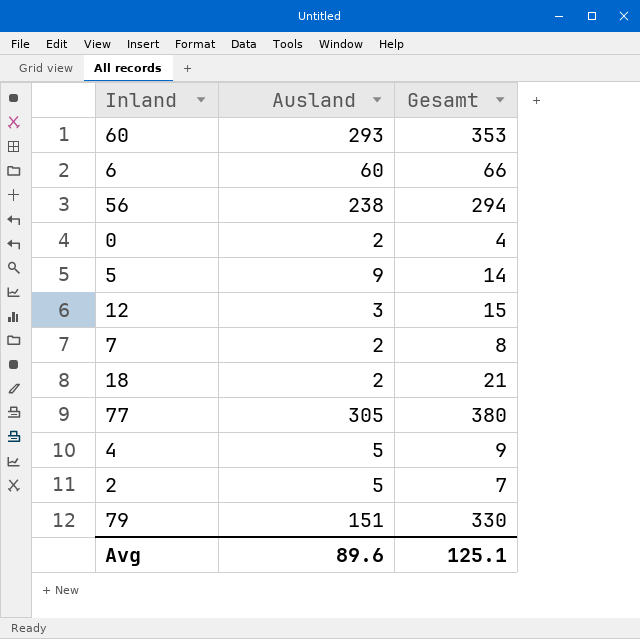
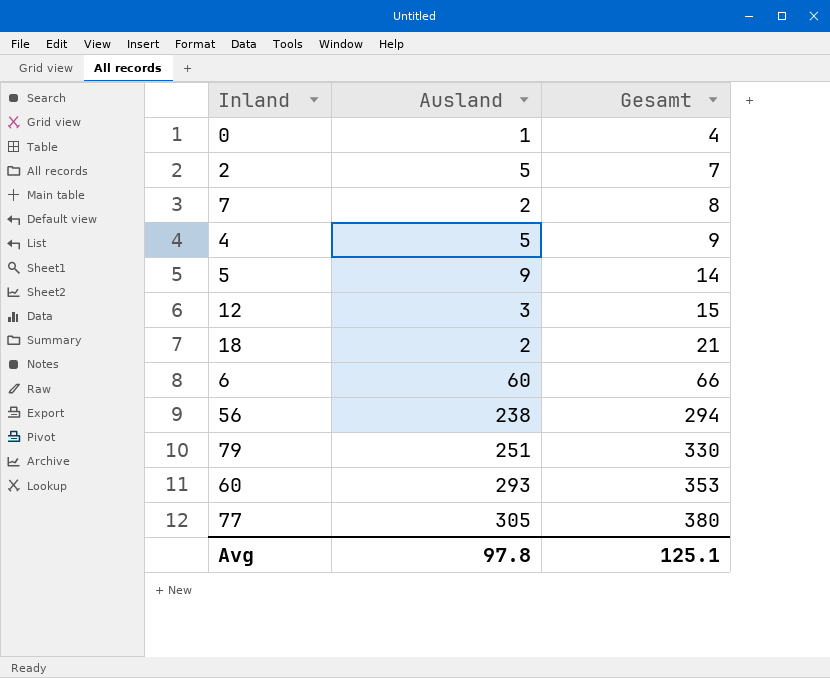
row order: none -> Gesamt ascending
0 | Ausland: 2 -> 1
79 | Ausland: 151 -> 251
Avg | Ausland: 89.6 -> 97.8

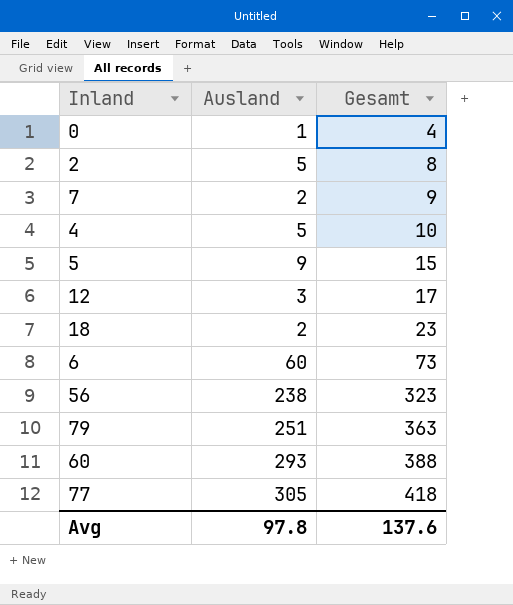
2 | Gesamt: 7 -> 8
7 | Gesamt: 8 -> 9
4 | Gesamt: 9 -> 10
5 | Gesamt: 14 -> 15
12 | Gesamt: 15 -> 17
18 | Gesamt: 21 -> 23
6 | Gesamt: 66 -> 73
56 | Gesamt: 294 -> 323
79 | Gesamt: 330 -> 363
60 | Gesamt: 353 -> 388
77 | Gesamt: 380 -> 418
Avg | Gesamt: 125.1 -> 137.6

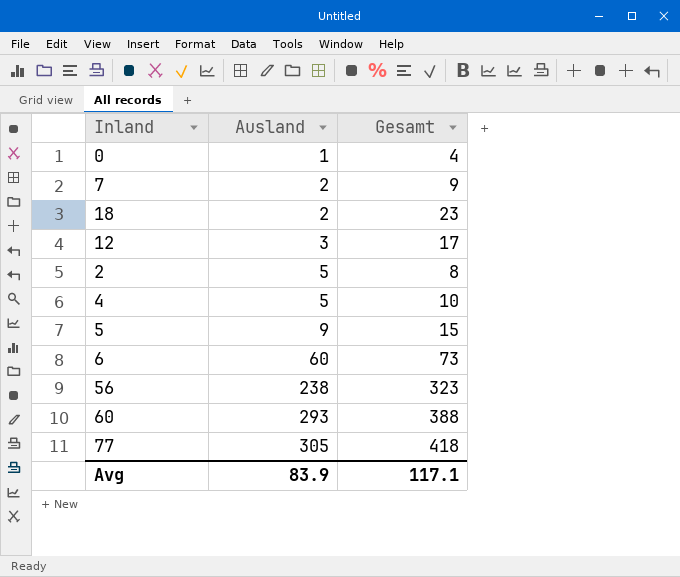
row order: Gesamt ascending -> Ausland ascending
row 79: 251 | 363 -> none
Avg | Ausland: 97.8 -> 83.9
Avg | Gesamt: 137.6 -> 117.1

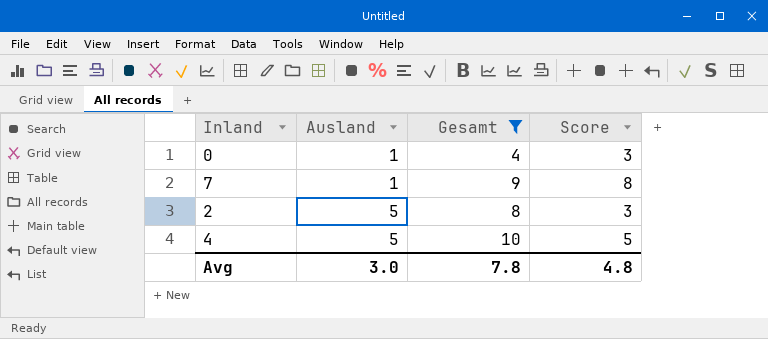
filter: none -> Gesamt <= 10
column Score | formula: none -> [Gesamt] - [Ausland]
7 | Ausland: 2 -> 1
Avg | Ausland: 83.9 -> 3.0
Avg | Gesamt: 117.1 -> 7.8

